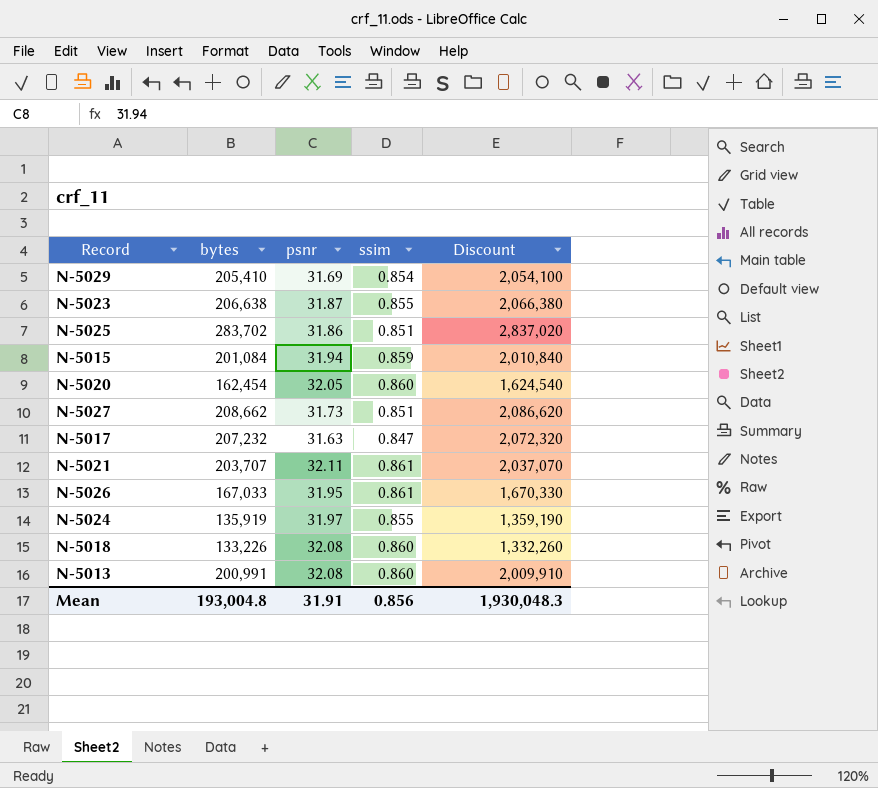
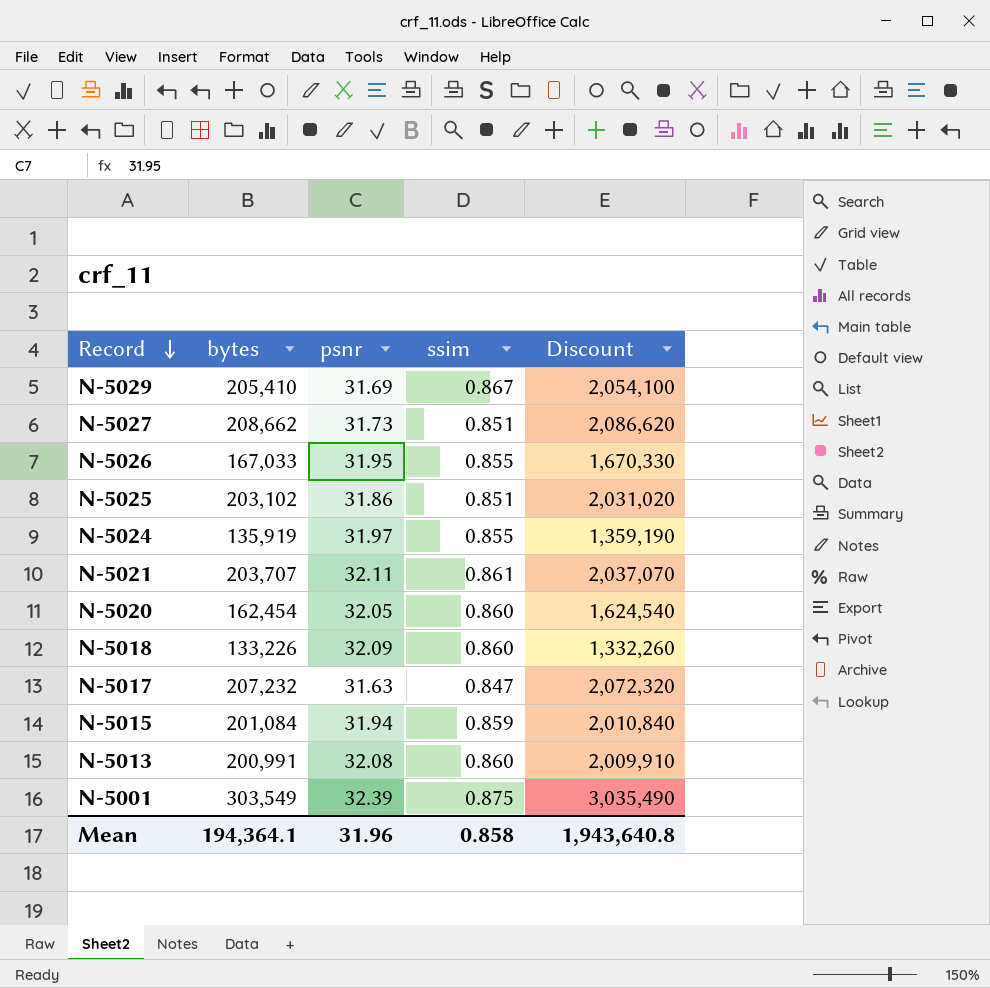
row order: none -> Record descending
row N-5023: 206,638 | 31.87 | 0.855 | 2,066,380 -> none
N-5029 | ssim: 0.854 -> 0.867
N-5026 | ssim: 0.861 -> 0.855
N-5025 | bytes: 283,702 -> 203,102
N-5025 | Discount: 2,837,020 -> 2,031,020
N-5018 | psnr: 32.08 -> 32.09
row N-5001: none -> 303,549 | 32.39 | 0.875 | 3,035,490
Mean | bytes: 193,004.8 -> 194,364.1
Mean | psnr: 31.91 -> 31.96
Mean | ssim: 0.856 -> 0.858
Mean | Discount: 1,930,048.3 -> 1,943,640.8

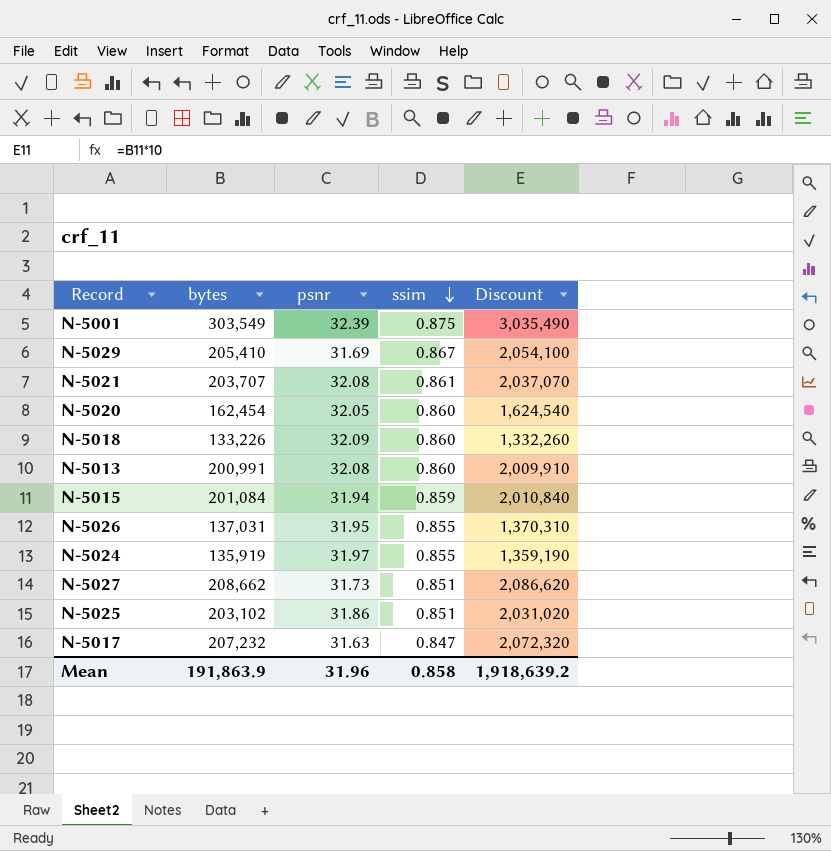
row order: Record descending -> ssim descending
N-5021 | psnr: 32.11 -> 32.08
N-5026 | bytes: 167,033 -> 137,031
N-5026 | Discount: 1,670,330 -> 1,370,310
Mean | bytes: 194,364.1 -> 191,863.9
Mean | Discount: 1,943,640.8 -> 1,918,639.2

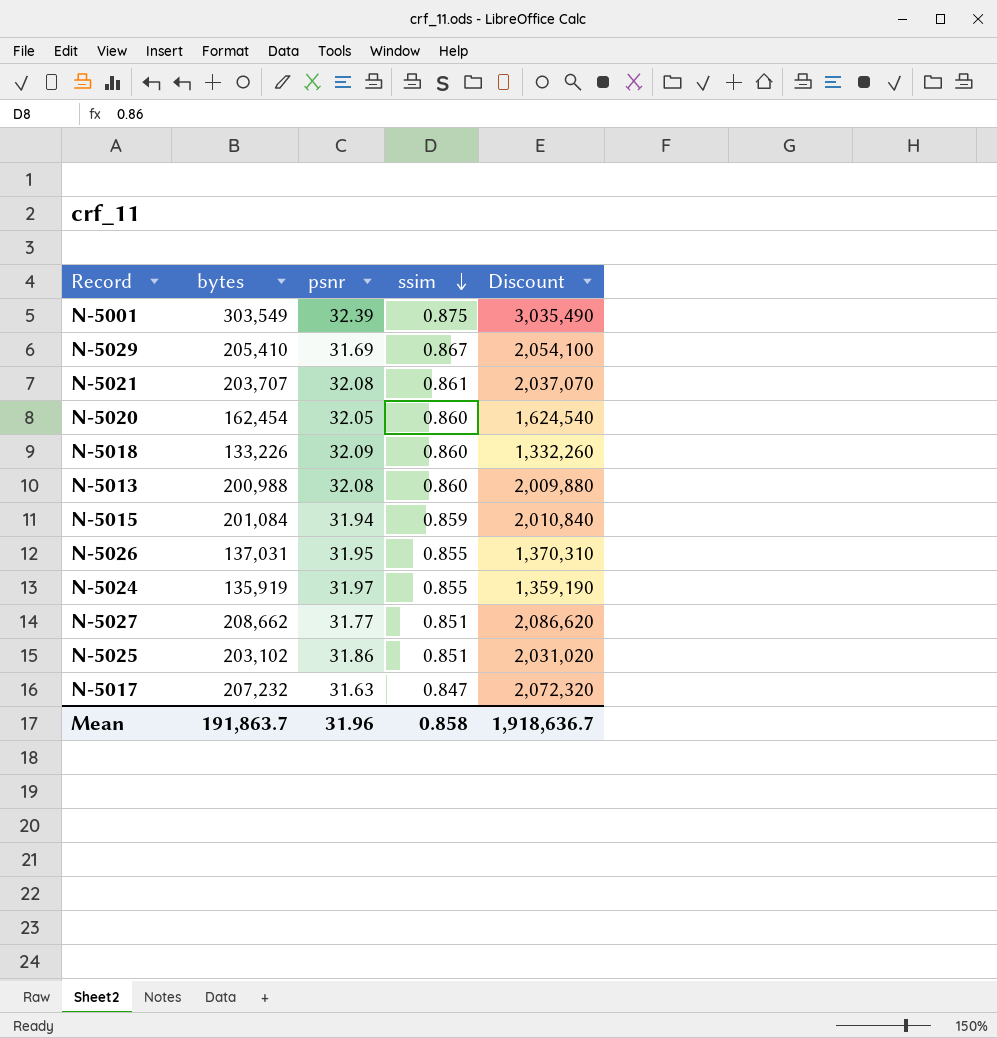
N-5013 | bytes: 200,991 -> 200,988
N-5013 | Discount: 2,009,910 -> 2,009,880
N-5027 | psnr: 31.73 -> 31.77
Mean | bytes: 191,863.9 -> 191,863.7
Mean | Discount: 1,918,639.2 -> 1,918,636.7

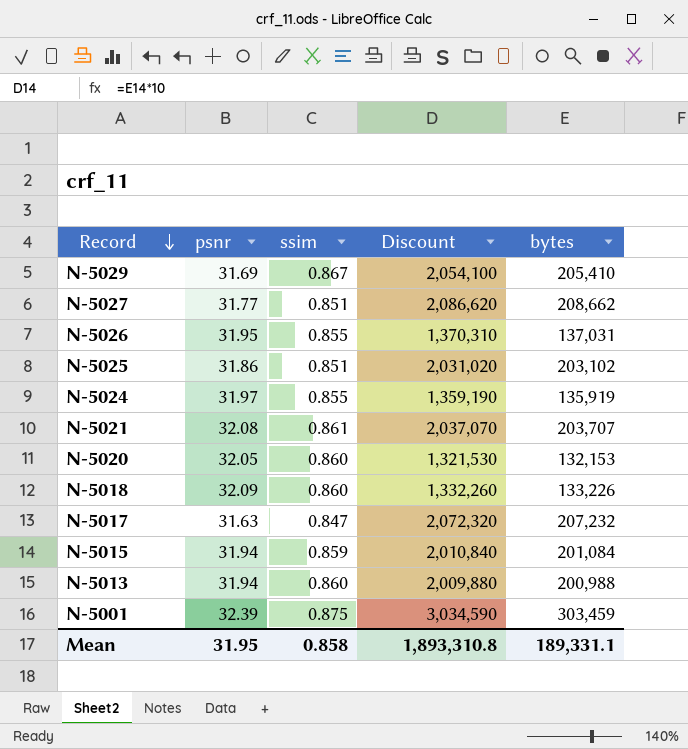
row order: ssim descending -> Record descending
column bytes | position: 2 -> 5
N-5020 | Discount: 1,624,540 -> 1,321,530
N-5020 | bytes: 162,454 -> 132,153
N-5013 | psnr: 32.08 -> 31.94
N-5001 | Discount: 3,035,490 -> 3,034,590
N-5001 | bytes: 303,549 -> 303,459
Mean | psnr: 31.96 -> 31.95
Mean | Discount: 1,918,636.7 -> 1,893,310.8
Mean | bytes: 191,863.7 -> 189,331.1

